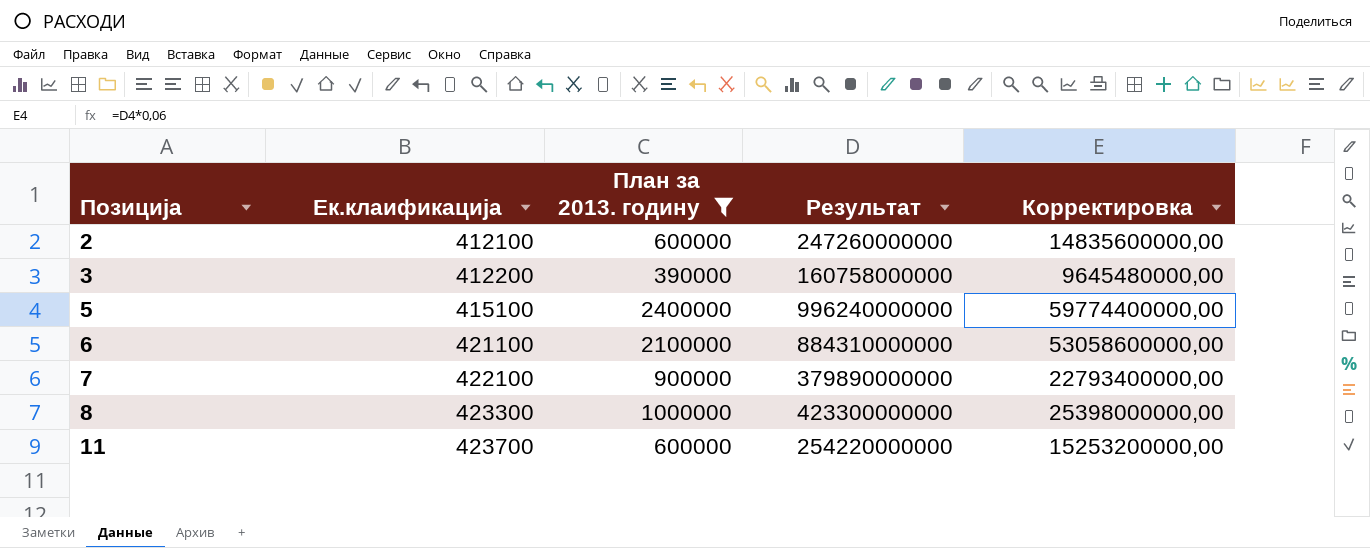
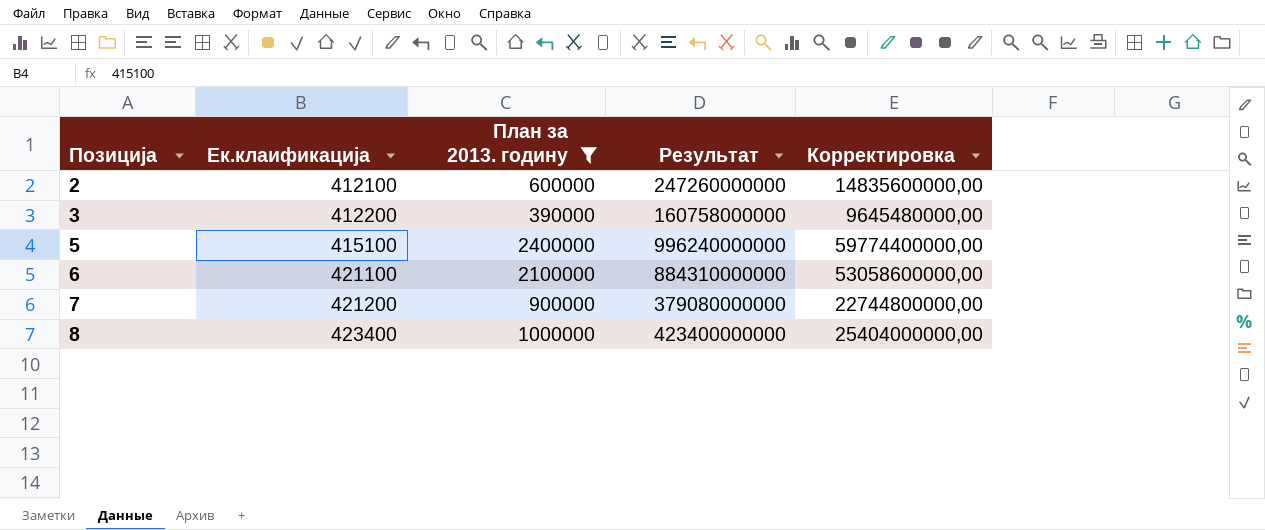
row 11: 423700 | 600000 | 254220000000 | 15253200000,00 -> none
7 | Ек.клаификација: 422100 -> 421200
7 | Результат: 379890000000 -> 379080000000
7 | Корректировка: 22793400000,00 -> 22744800000,00
8 | Ек.клаификација: 423300 -> 423400
8 | Результат: 423300000000 -> 423400000000
8 | Корректировка: 25398000000,00 -> 25404000000,00

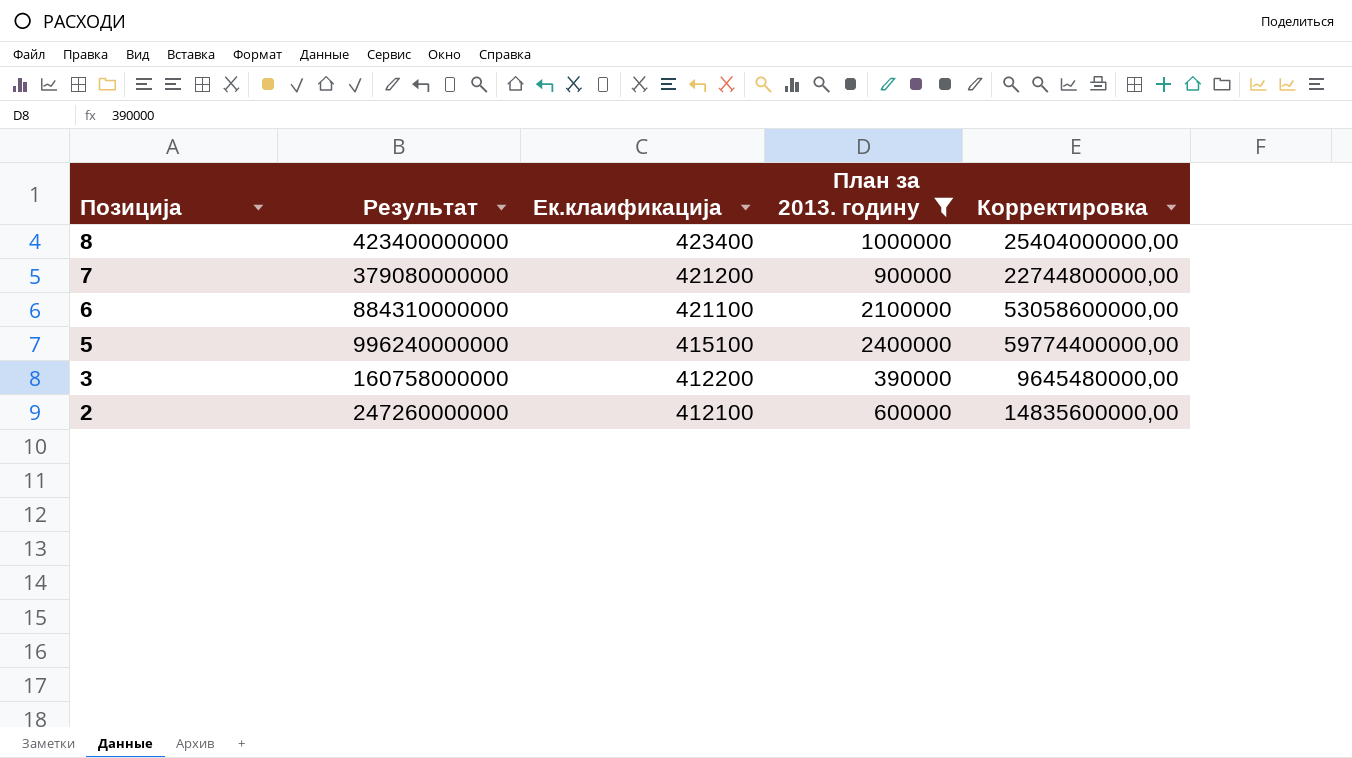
row order: Позиција ascending -> Позиција descending
column Результат | position: 4 -> 2

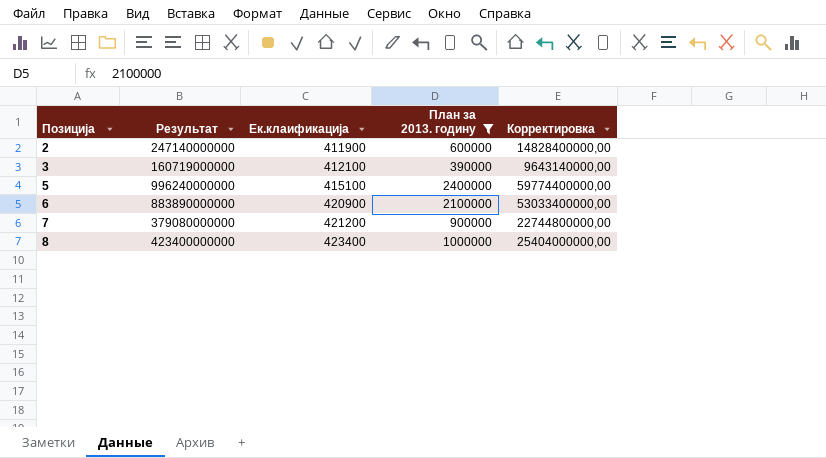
row order: Позиција descending -> Позиција ascending
2 | Результат: 247260000000 -> 247140000000
2 | Ек.клаификација: 412100 -> 411900
2 | Корректировка: 14835600000,00 -> 14828400000,00
3 | Результат: 160758000000 -> 160719000000
3 | Ек.клаификација: 412200 -> 412100
3 | Корректировка: 9645480000,00 -> 9643140000,00
6 | Результат: 884310000000 -> 883890000000
6 | Ек.клаификација: 421100 -> 420900
6 | Корректировка: 53058600000,00 -> 53033400000,00

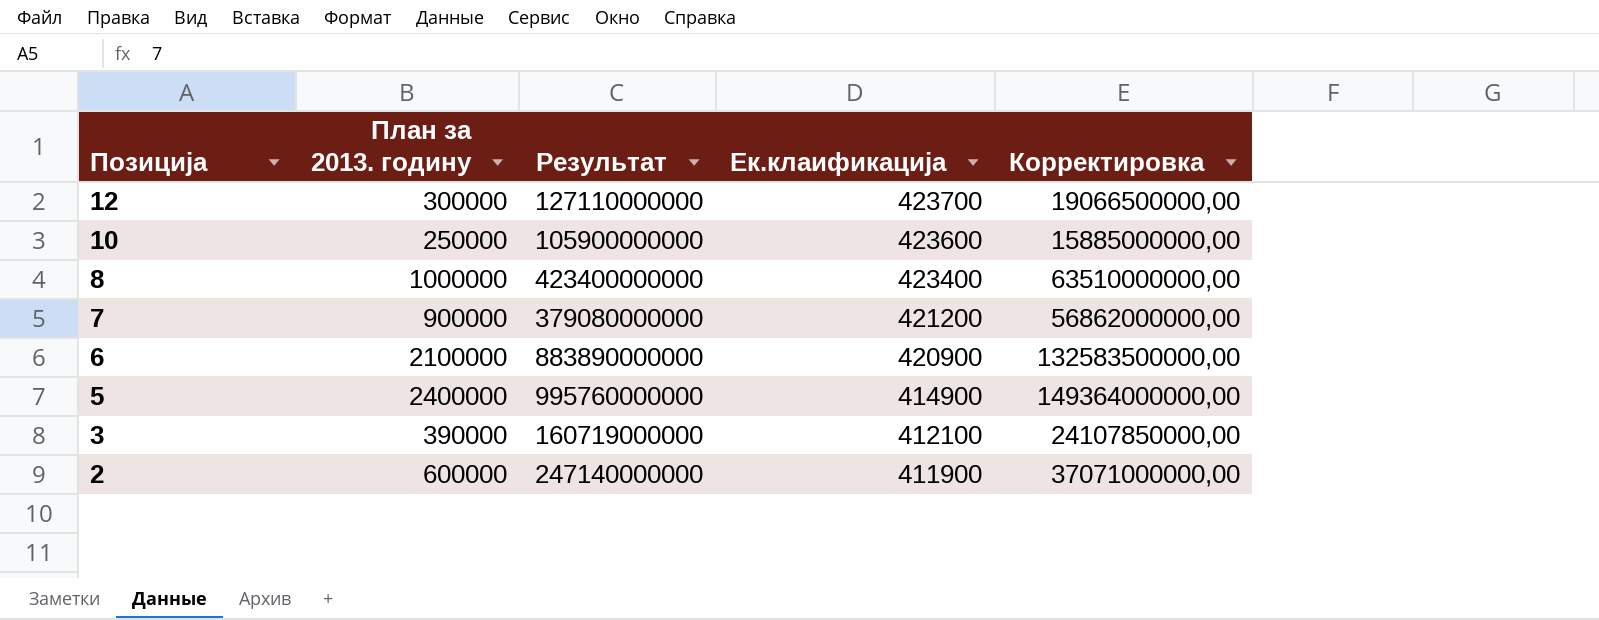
filter: План за 2013. годину >= 390000 -> none
row order: Позиција ascending -> Позиција descending
column План за 2013. годину | position: 4 -> 2
column Корректировка | formula: [Результат] * 0,06 -> [Результат] * 0,15
5 | Результат: 996240000000 -> 995760000000
5 | Ек.клаификација: 415100 -> 414900

